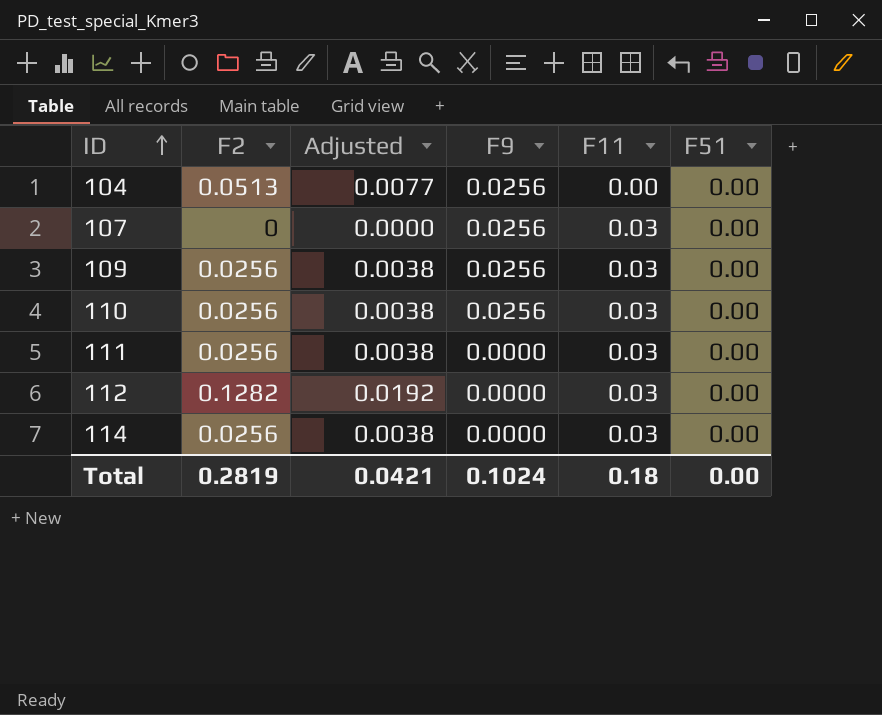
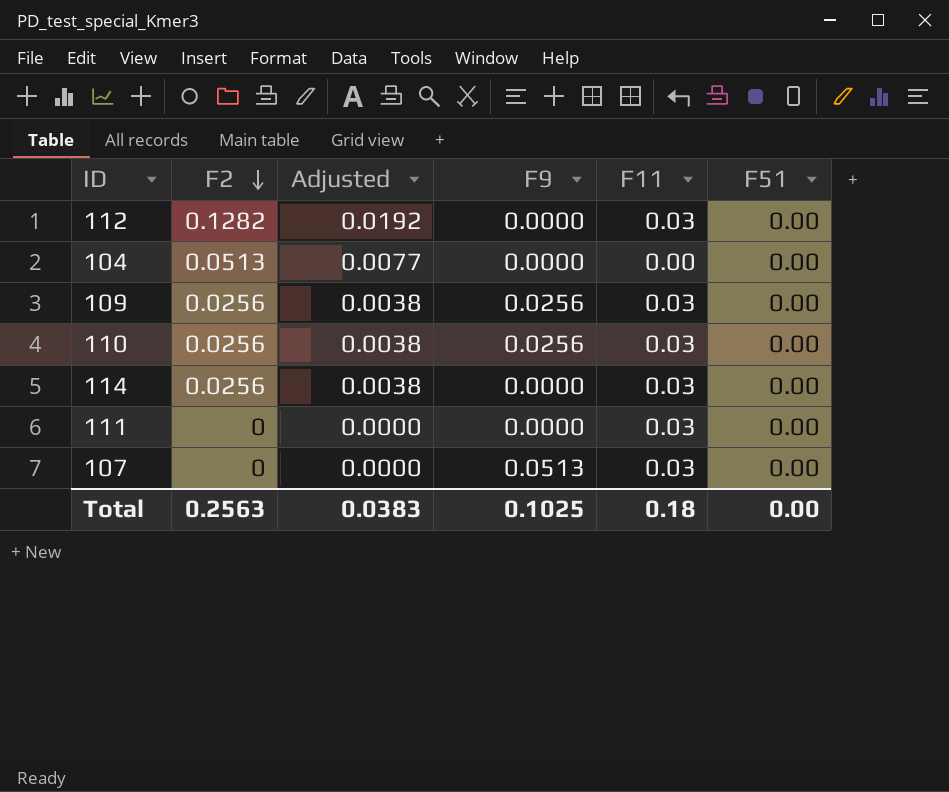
row order: ID ascending -> F2 descending
104 | F9: 0.0256 -> 0.0000
111 | F2: 0.0256 -> 0
111 | Adjusted: 0.0038 -> 0.0000
107 | F9: 0.0256 -> 0.0513
Total | F2: 0.2819 -> 0.2563
Total | Adjusted: 0.0421 -> 0.0383
Total | F9: 0.1024 -> 0.1025

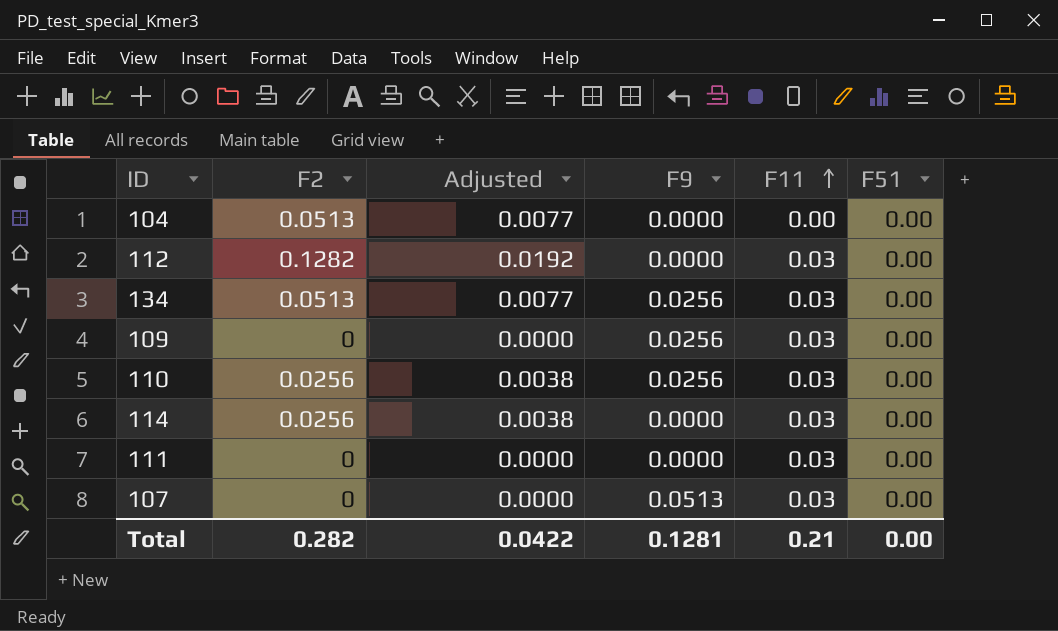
row order: F2 descending -> F11 ascending
row 134: none -> 0.0513 | 0.0077 | 0.0256 | 0.03 | 0.00
109 | F2: 0.0256 -> 0
109 | Adjusted: 0.0038 -> 0.0000
Total | F2: 0.2563 -> 0.282
Total | Adjusted: 0.0383 -> 0.0422
Total | F9: 0.1025 -> 0.1281
Total | F11: 0.18 -> 0.21

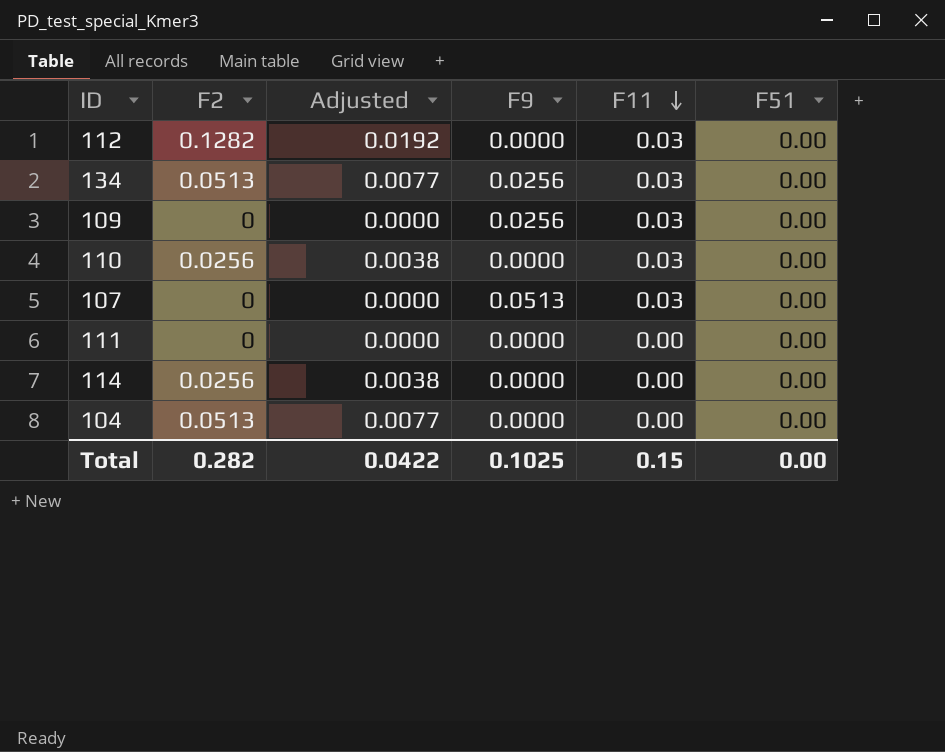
row order: F11 ascending -> F11 descending
110 | F9: 0.0256 -> 0.0000
111 | F11: 0.03 -> 0.00
114 | F11: 0.03 -> 0.00
Total | F9: 0.1281 -> 0.1025
Total | F11: 0.21 -> 0.15

